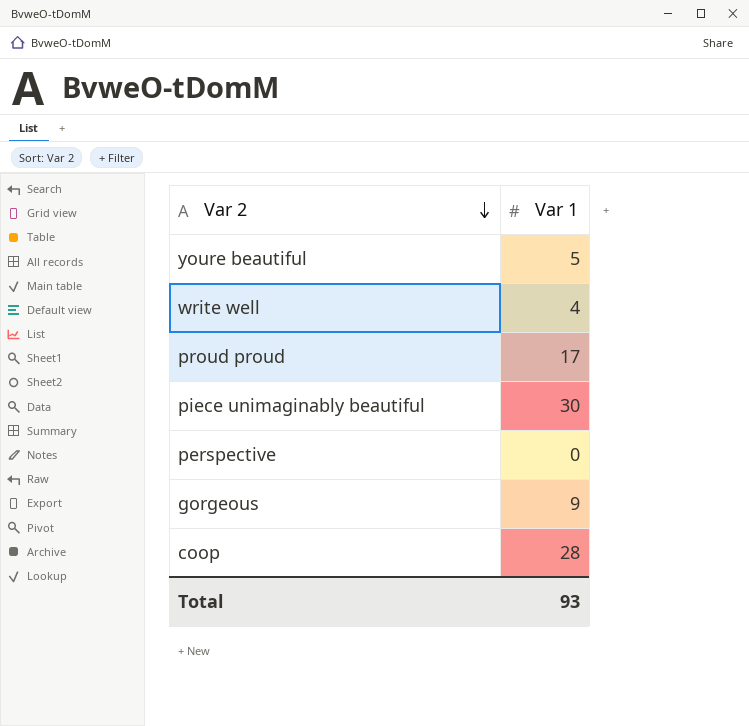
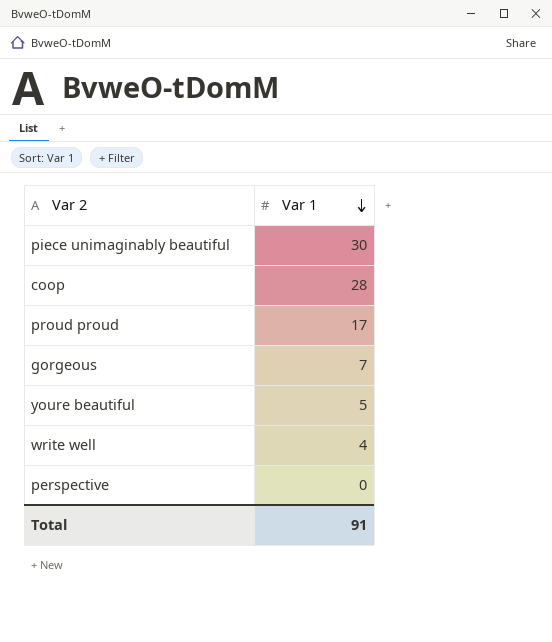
row order: Var 2 descending -> Var 1 descending
gorgeous | Var 1: 9 -> 7
Total | Var 1: 93 -> 91

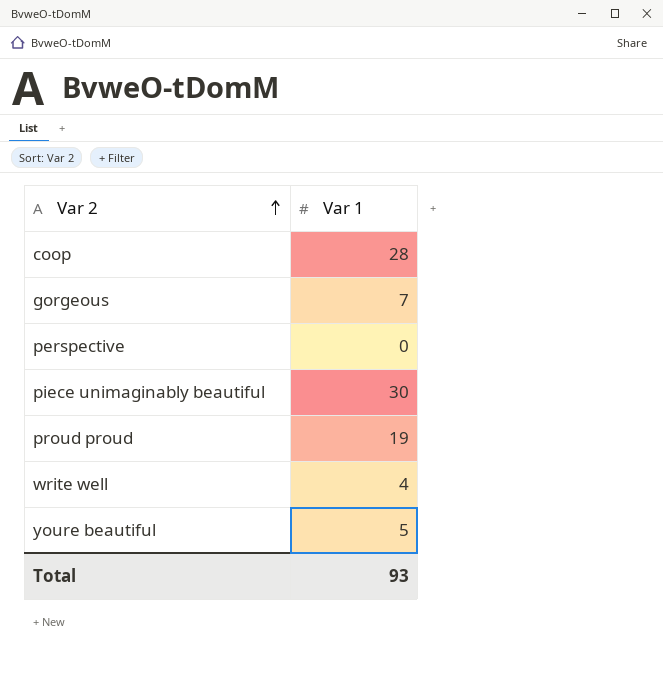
row order: Var 1 descending -> Var 2 ascending
proud proud | Var 1: 17 -> 19
Total | Var 1: 91 -> 93

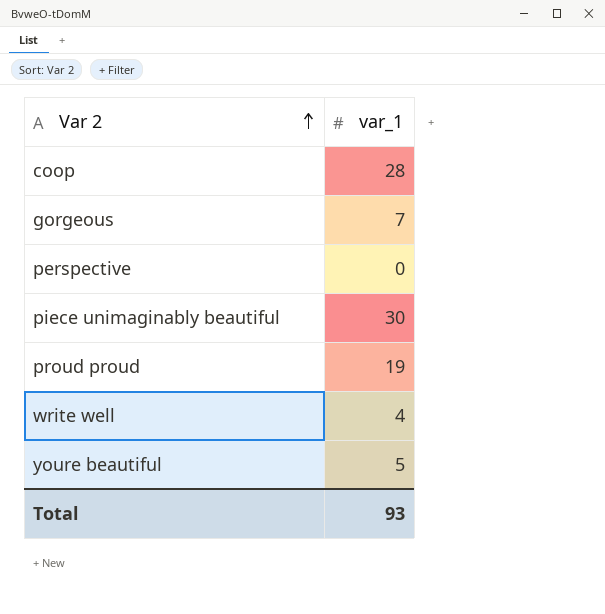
column name: Var 1 -> var_1

